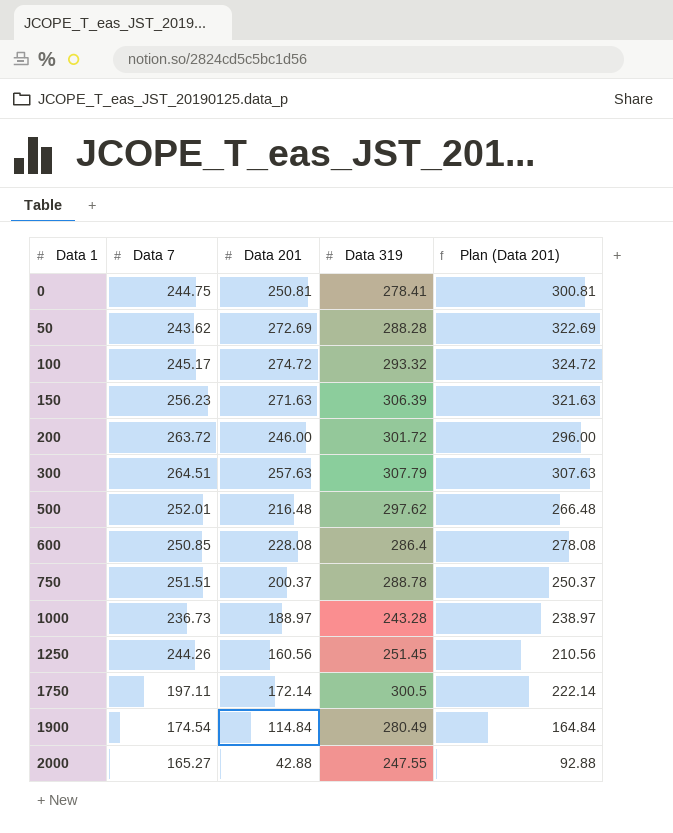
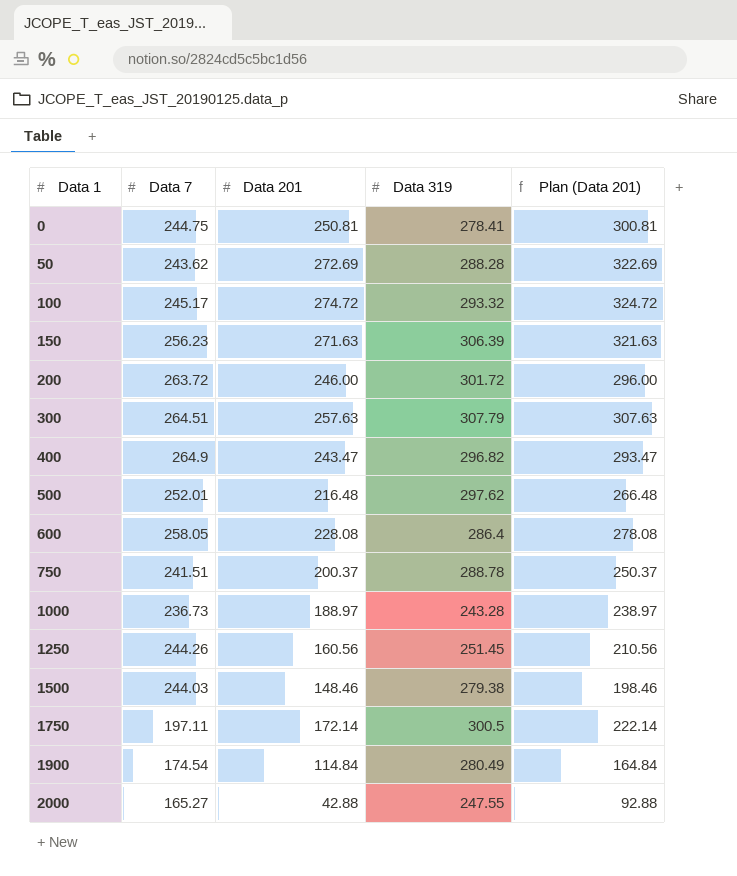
row 400: none -> 264.9 | 243.47 | 296.82 | 293.47
600 | Data 7: 250.85 -> 258.05
750 | Data 7: 251.51 -> 241.51
row 1500: none -> 244.03 | 148.46 | 279.38 | 198.46

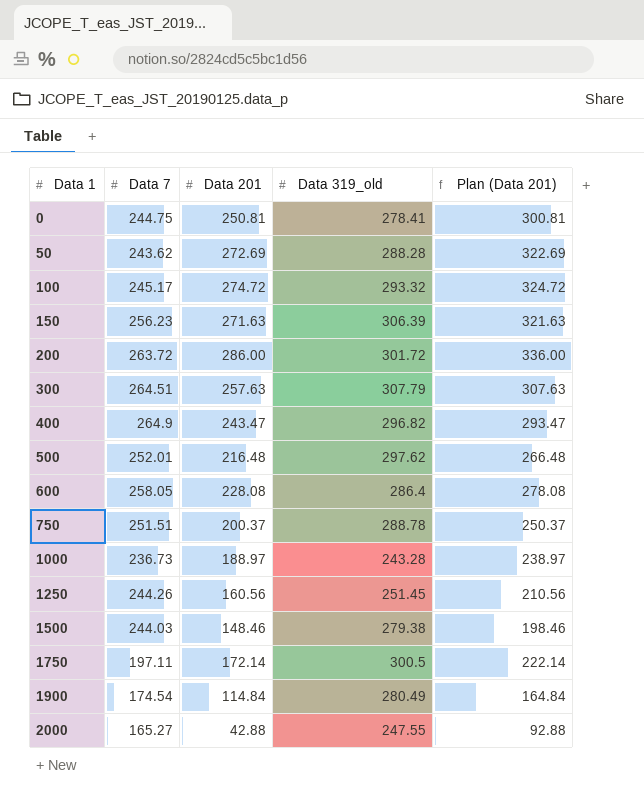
column name: Data 319 -> Data 319_old
200 | Data 201: 246.00 -> 286.00
200 | Plan (Data 201): 296.00 -> 336.00
750 | Data 7: 241.51 -> 251.51

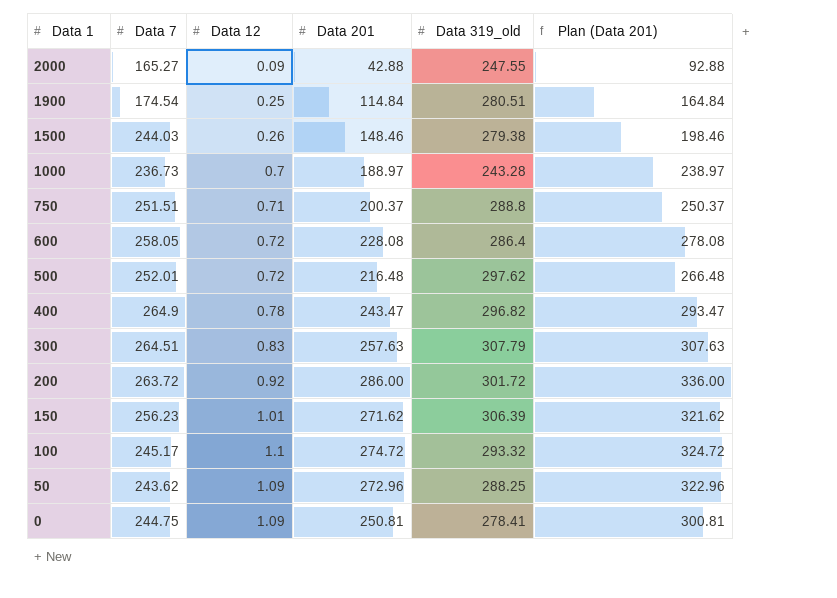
row order: Data 1 ascending -> Data 1 descending
column Data 12 | position: none -> 3
row 1250: 244.26 | 160.56 | 251.45 | 210.56 -> none
row 1750: 197.11 | 172.14 | 300.5 | 222.14 -> none
1900 | Data 319_old: 280.49 -> 280.51
750 | Data 319_old: 288.78 -> 288.8
150 | Data 201: 271.63 -> 271.62
150 | Plan (Data 201): 321.63 -> 321.62
50 | Data 201: 272.69 -> 272.96
50 | Data 319_old: 288.28 -> 288.25
50 | Plan (Data 201): 322.69 -> 322.96

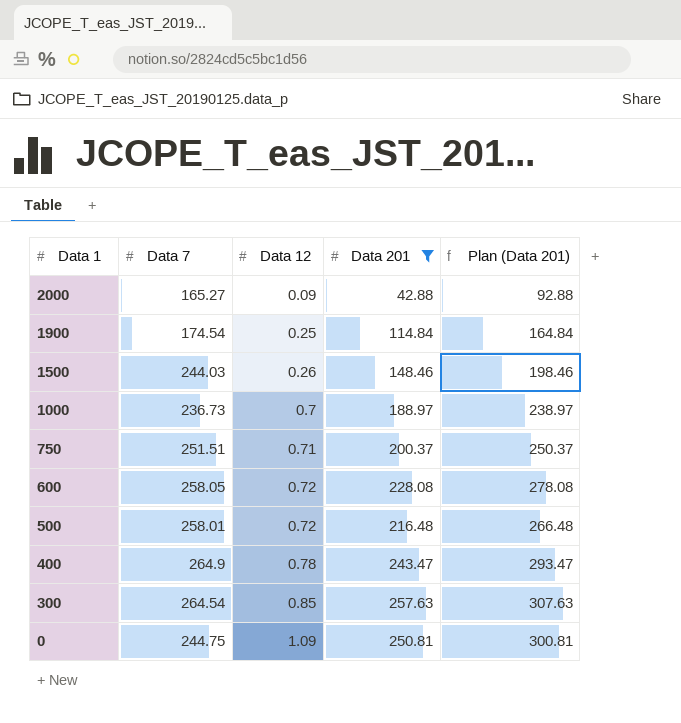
filter: none -> Data 201 <= 257.63
column Data 319_old | position: 5 -> none
500 | Data 7: 252.01 -> 258.01
300 | Data 7: 264.51 -> 264.54
300 | Data 12: 0.83 -> 0.85

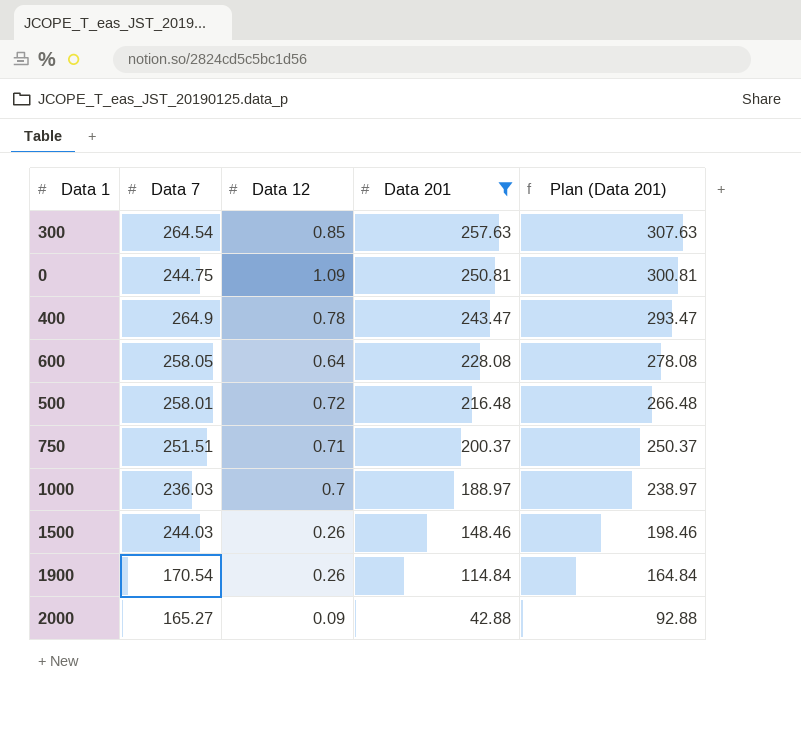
row order: Data 1 descending -> Data 201 descending
600 | Data 12: 0.72 -> 0.64
1000 | Data 7: 236.73 -> 236.03
1900 | Data 7: 174.54 -> 170.54
1900 | Data 12: 0.25 -> 0.26

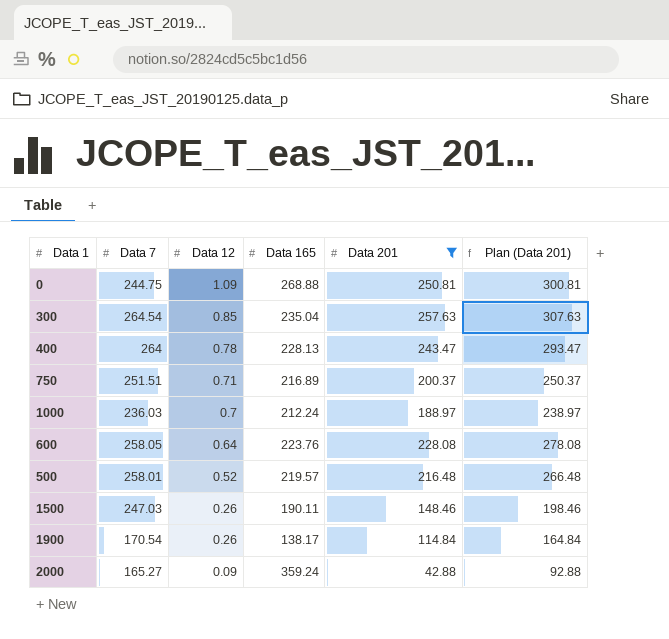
row order: Data 201 descending -> Data 12 descending
column Data 165 | position: none -> 4
400 | Data 7: 264.9 -> 264
500 | Data 12: 0.72 -> 0.52
1500 | Data 7: 244.03 -> 247.03

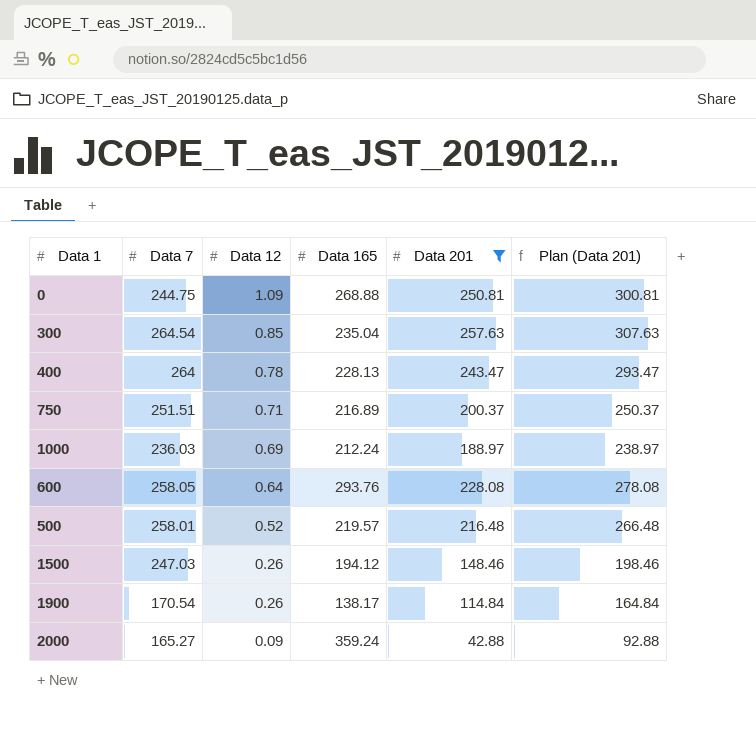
1000 | Data 12: 0.7 -> 0.69
600 | Data 165: 223.76 -> 293.76
1500 | Data 165: 190.11 -> 194.12

